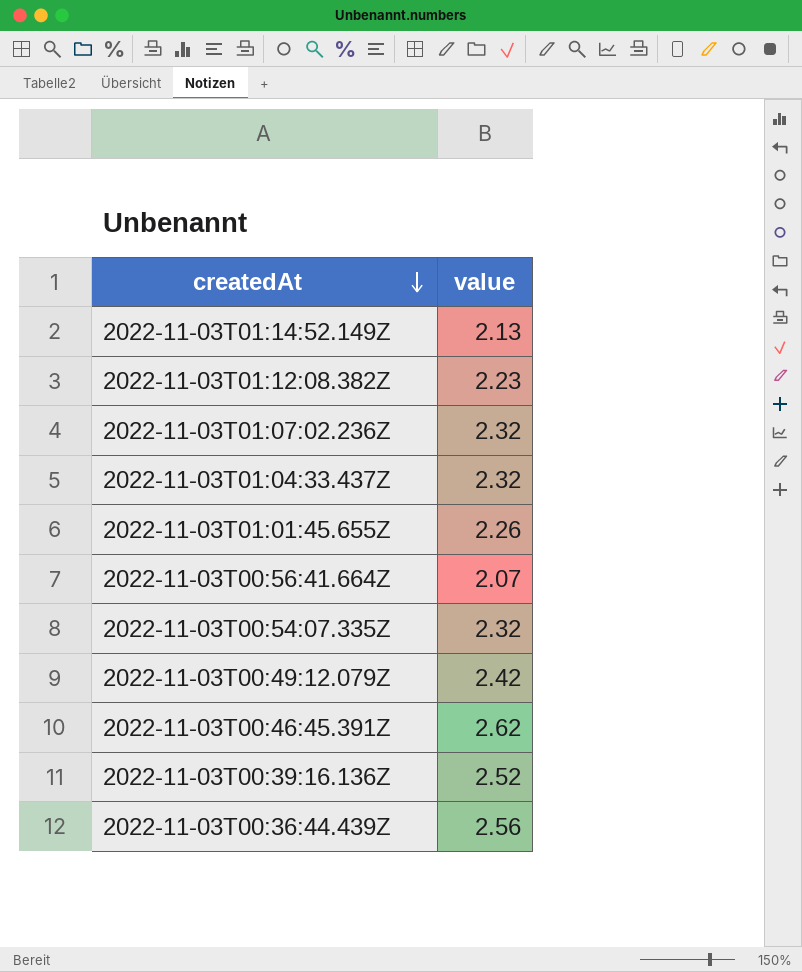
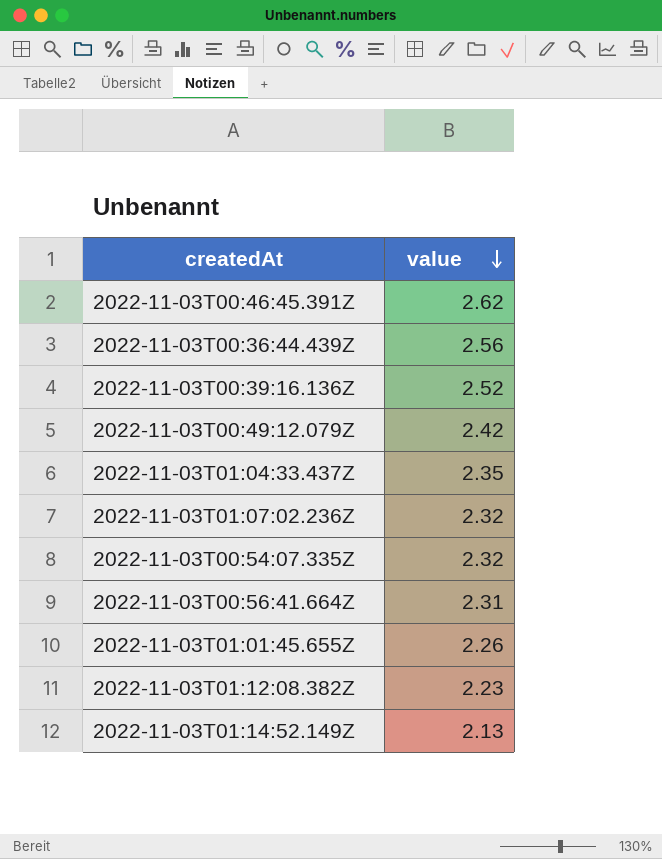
row order: createdAt descending -> value descending
2022-11-03T01:04:33.437Z | value: 2.32 -> 2.35
2022-11-03T00:56:41.664Z | value: 2.07 -> 2.31

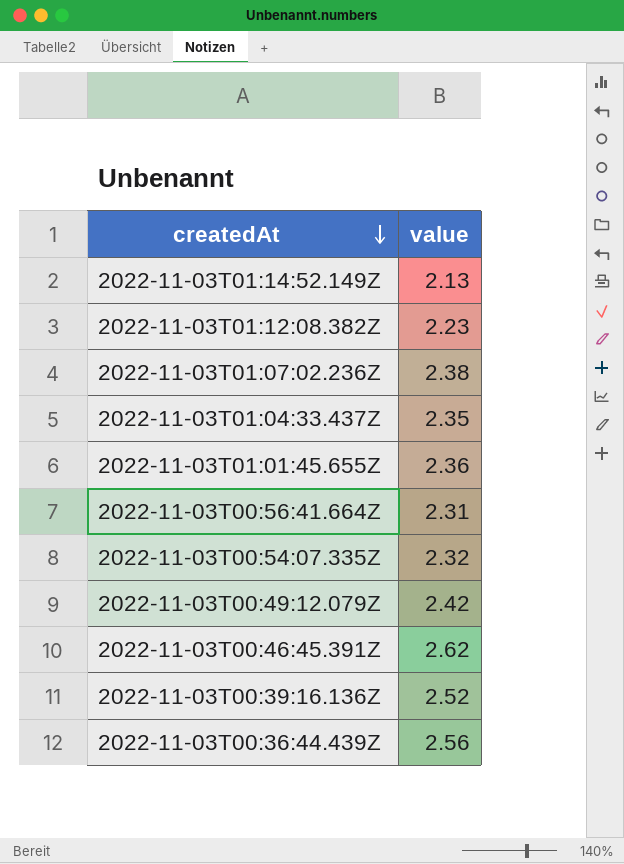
row order: value descending -> createdAt descending
2022-11-03T01:07:02.236Z | value: 2.32 -> 2.38
2022-11-03T01:01:45.655Z | value: 2.26 -> 2.36

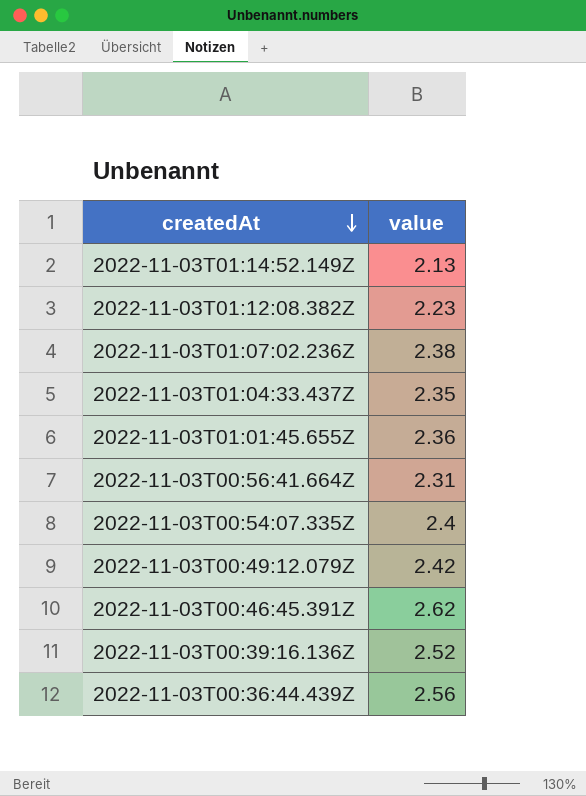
2022-11-03T00:54:07.335Z | value: 2.32 -> 2.4

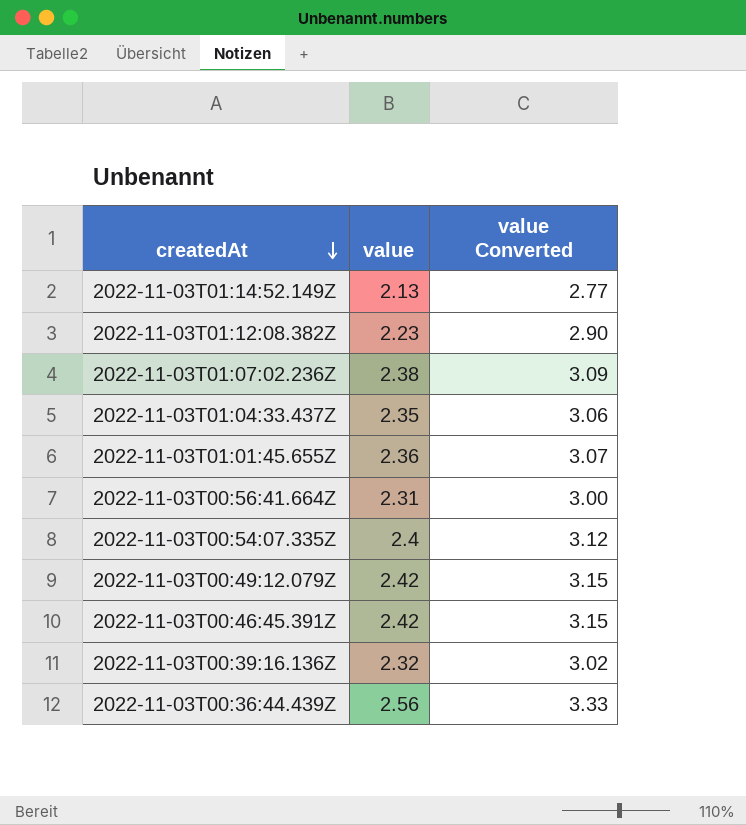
column value Converted | formula: none -> [value] * 1.3
2022-11-03T00:46:45.391Z | value: 2.62 -> 2.42
2022-11-03T00:39:16.136Z | value: 2.52 -> 2.32

